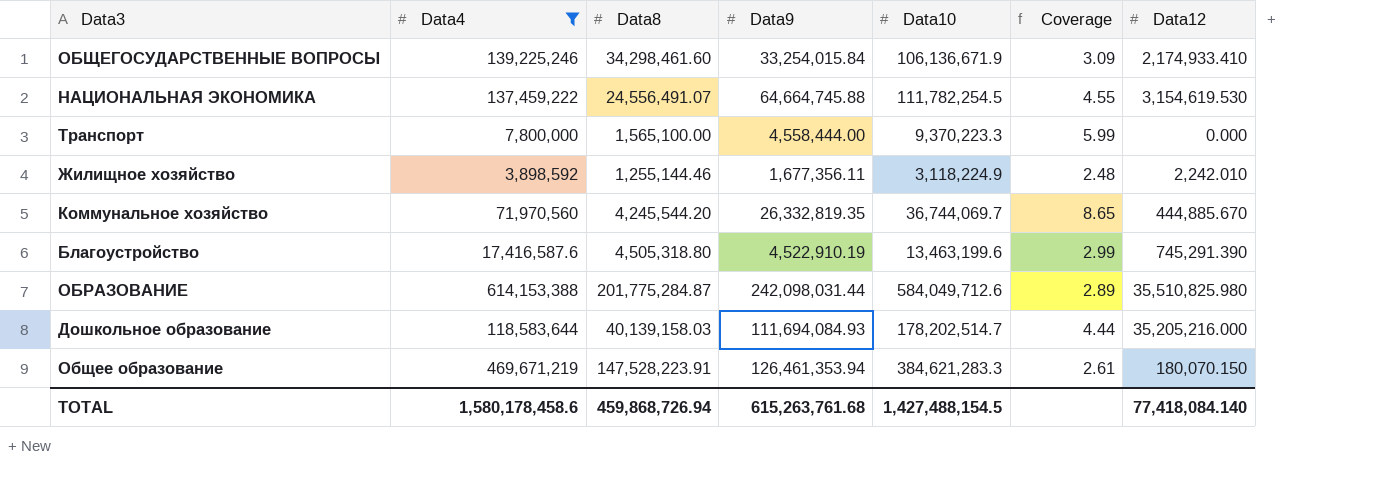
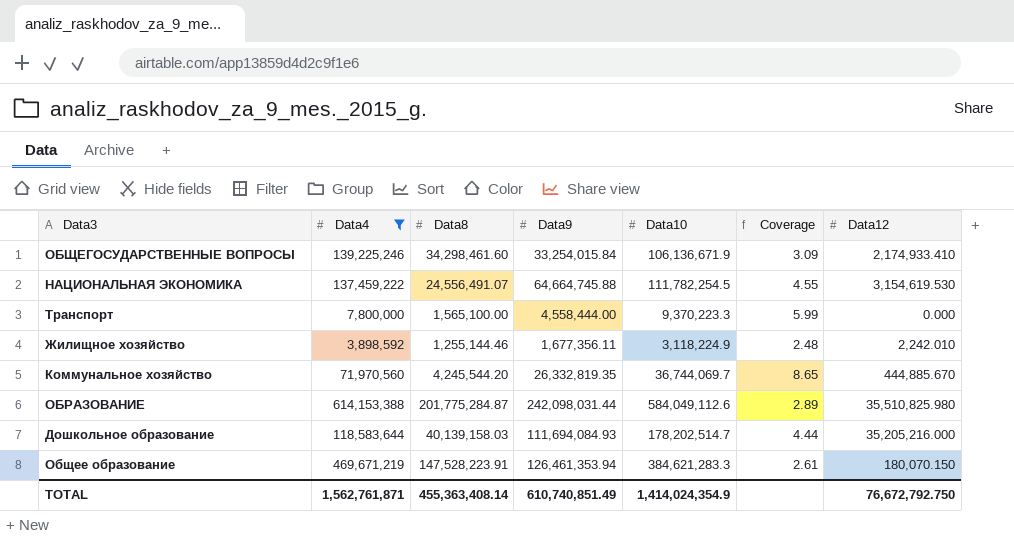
row Благоустройство: 17,416,587.6 | 4,505,318.80 | 4,522,910.19 | 13,463,199.6 | 2.99 | 745,291.390 -> none
ОБРАЗОВАНИЕ | Data10: 584,049,712.6 -> 584,049,112.6
TOTAL | Data4: 1,580,178,458.6 -> 1,562,761,871
TOTAL | Data8: 459,868,726.94 -> 455,363,408.14
TOTAL | Data9: 615,263,761.68 -> 610,740,851.49
TOTAL | Data10: 1,427,488,154.5 -> 1,414,024,354.9
TOTAL | Data12: 77,418,084.140 -> 76,672,792.750

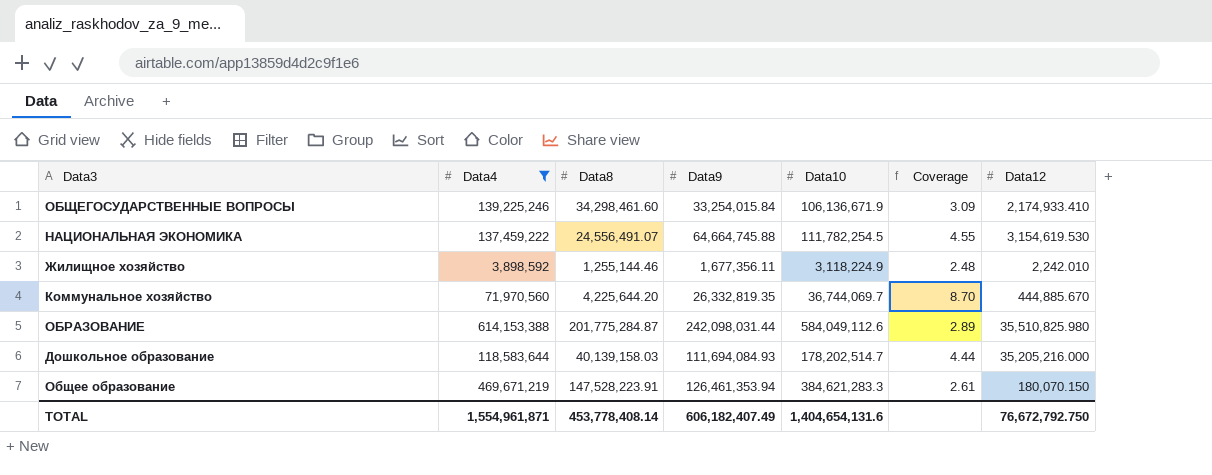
row Транспорт: 7,800,000 | 1,565,100.00 | 4,558,444.00 | 9,370,223.3 | 5.99 | 0.000 -> none
Коммунальное хозяйство | Data8: 4,245,544.20 -> 4,225,644.20
Коммунальное хозяйство | Coverage: 8.65 -> 8.70
TOTAL | Data4: 1,562,761,871 -> 1,554,961,871
TOTAL | Data8: 455,363,408.14 -> 453,778,408.14
TOTAL | Data9: 610,740,851.49 -> 606,182,407.49
TOTAL | Data10: 1,414,024,354.9 -> 1,404,654,131.6

